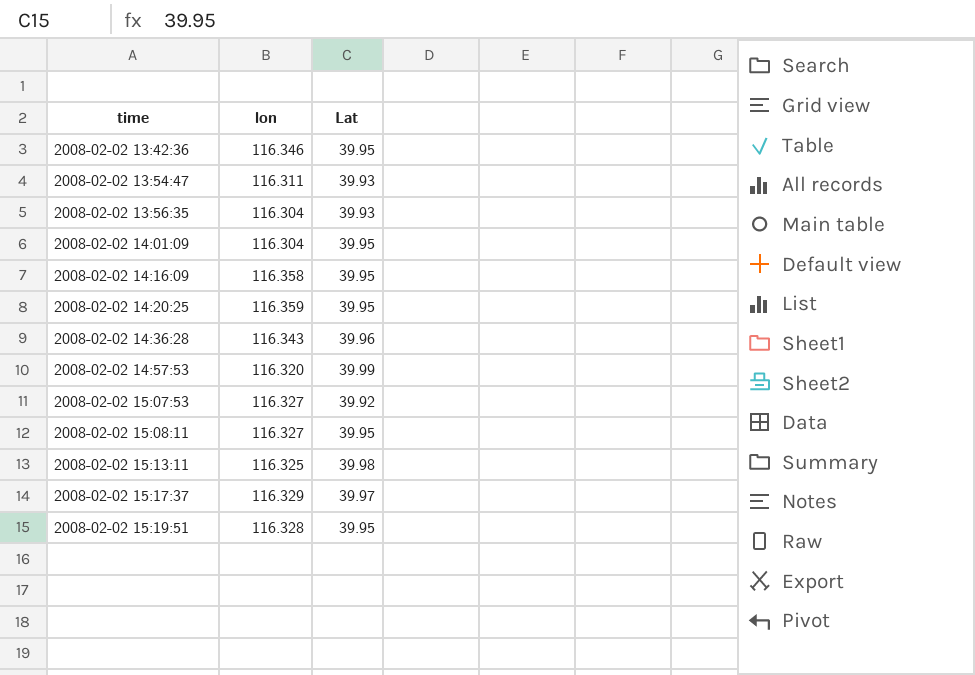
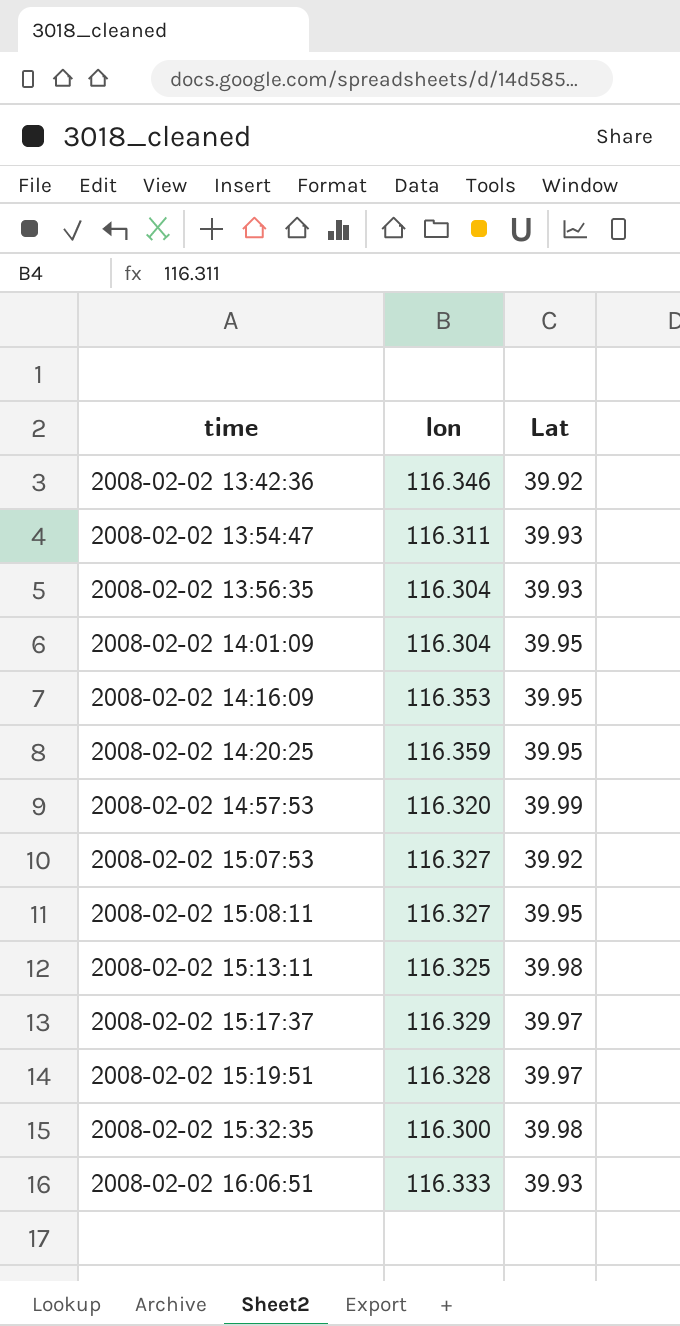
row 2008-02-02 14:36:28: 116.343 | 39.96 -> none
2008-02-02 13:42:36 | Lat: 39.95 -> 39.92
2008-02-02 14:16:09 | lon: 116.358 -> 116.353
2008-02-02 15:19:51 | Lat: 39.95 -> 39.97
row 2008-02-02 15:32:35: none -> 116.300 | 39.98
row 2008-02-02 16:06:51: none -> 116.333 | 39.93

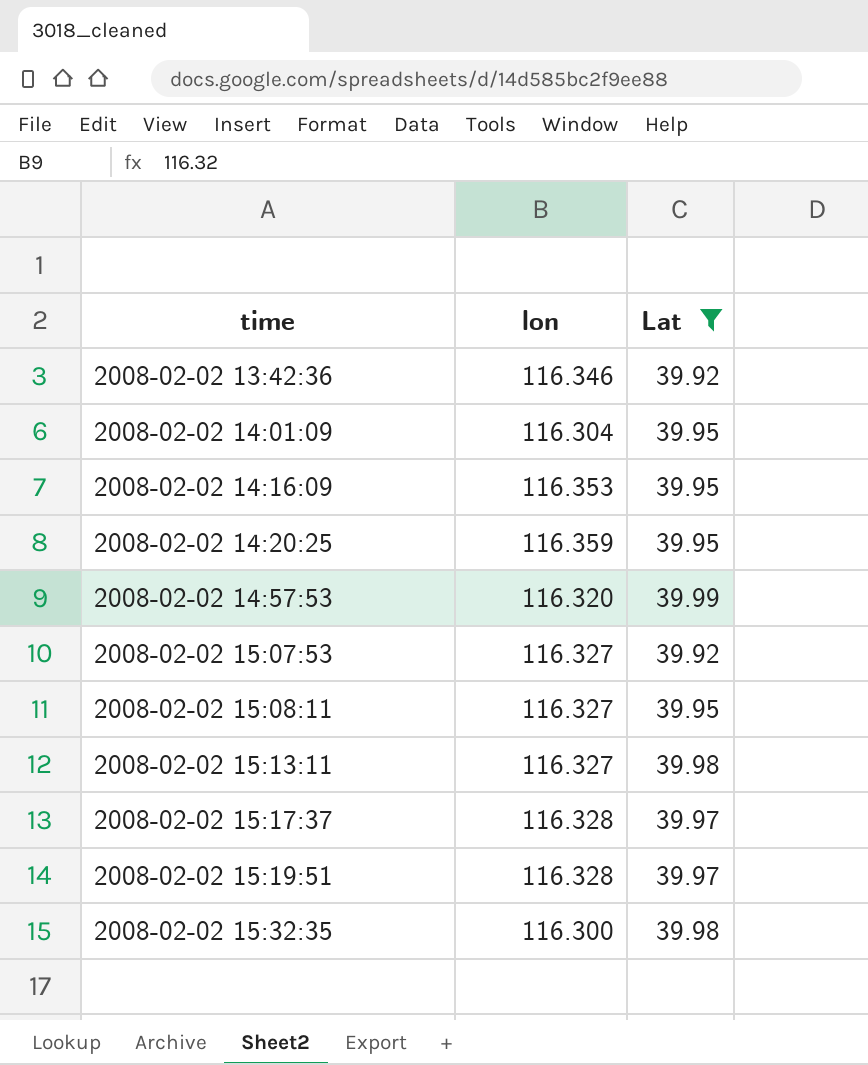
filter: none -> Lat != 39.93
2008-02-02 15:13:11 | lon: 116.325 -> 116.327
2008-02-02 15:17:37 | lon: 116.329 -> 116.328

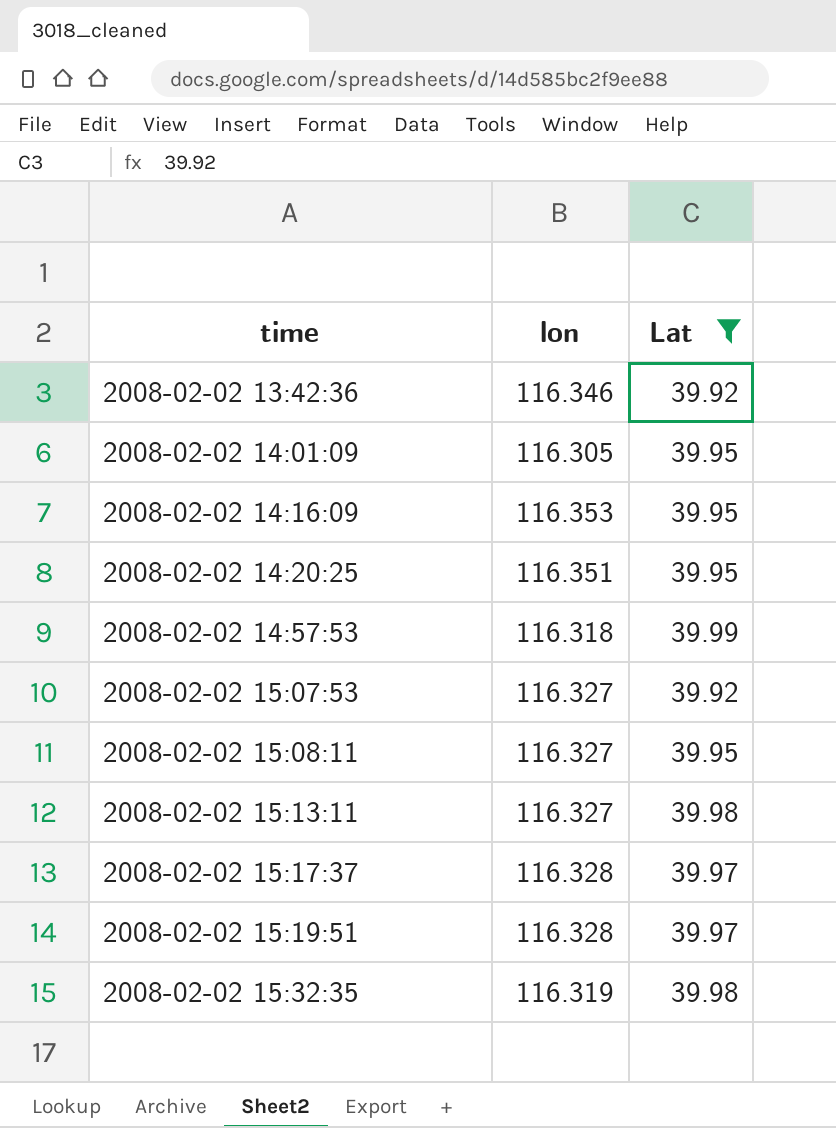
2008-02-02 14:01:09 | lon: 116.304 -> 116.305
2008-02-02 14:20:25 | lon: 116.359 -> 116.351
2008-02-02 14:57:53 | lon: 116.320 -> 116.318
2008-02-02 15:32:35 | lon: 116.300 -> 116.319

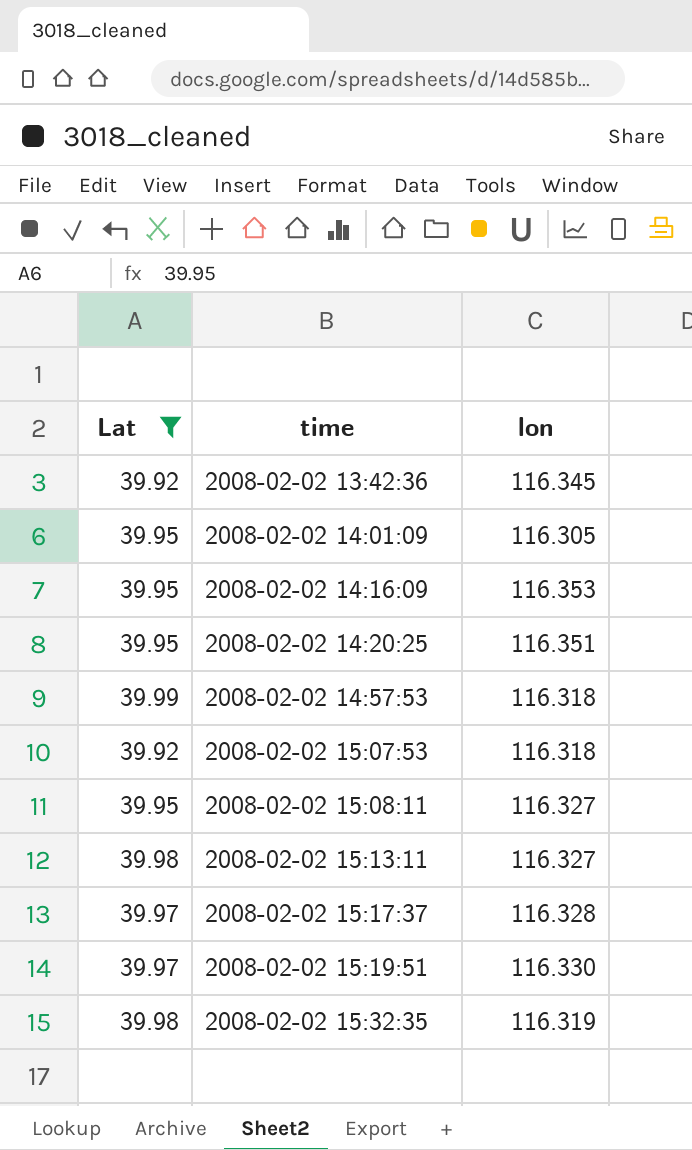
column Lat | position: 3 -> 1
2008-02-02 13:42:36 | lon: 116.346 -> 116.345
2008-02-02 15:07:53 | lon: 116.327 -> 116.318
2008-02-02 15:19:51 | lon: 116.328 -> 116.330

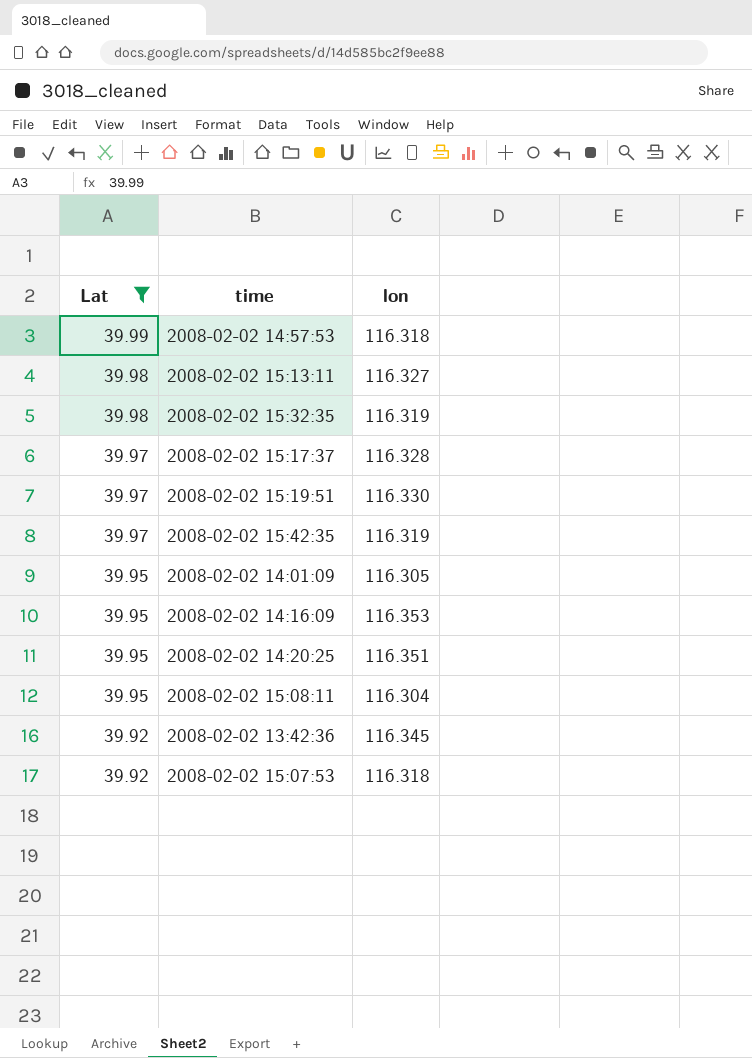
row order: time ascending -> Lat descending
row 2008-02-02 15:42:35: none -> 39.97 | 116.319
2008-02-02 15:08:11 | lon: 116.327 -> 116.304

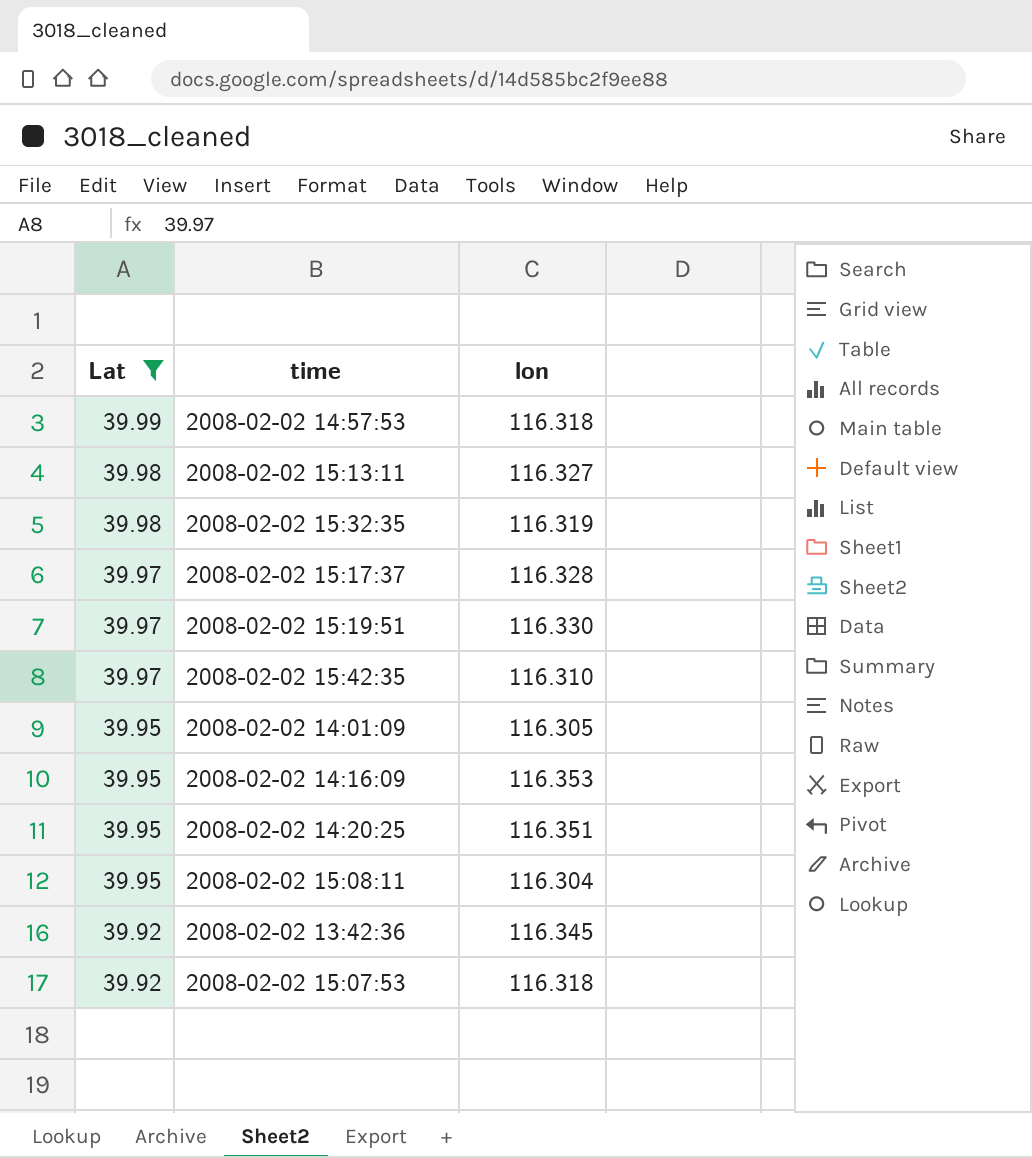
2008-02-02 15:42:35 | lon: 116.319 -> 116.310

